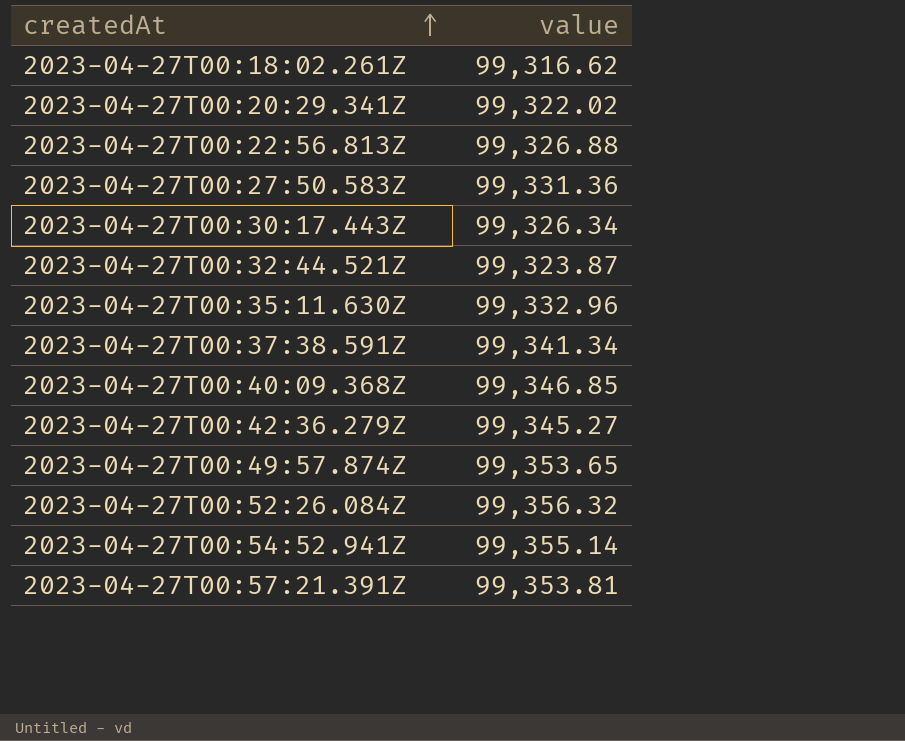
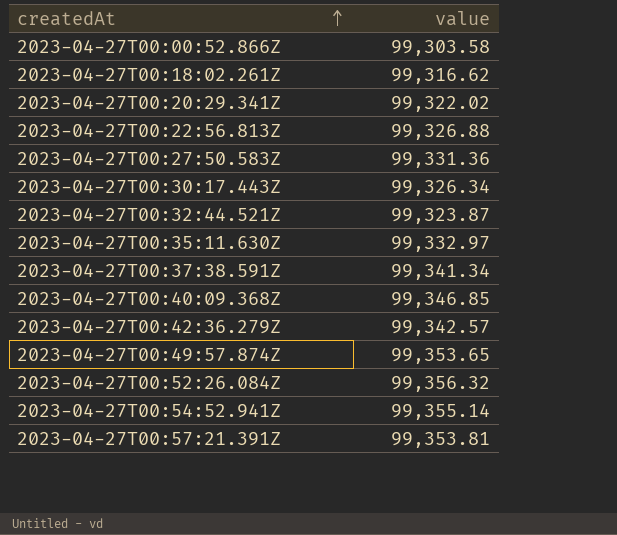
row 2023-04-27T00:00:52.866Z: none -> 99,303.58
2023-04-27T00:35:11.630Z | value: 99,332.96 -> 99,332.97
2023-04-27T00:42:36.279Z | value: 99,345.27 -> 99,342.57

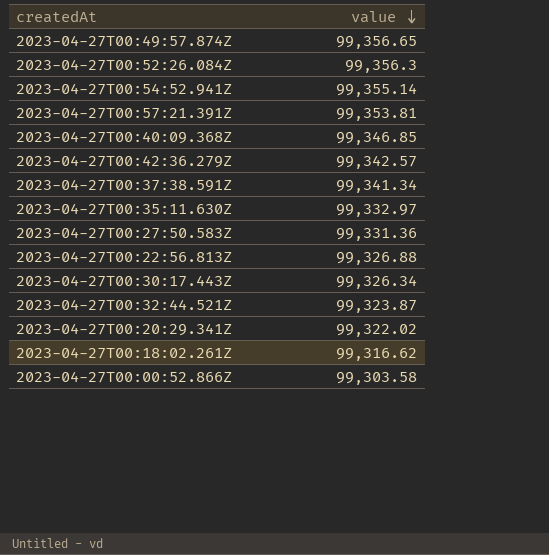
row order: createdAt ascending -> value descending
2023-04-27T00:49:57.874Z | value: 99,353.65 -> 99,356.65
2023-04-27T00:52:26.084Z | value: 99,356.32 -> 99,356.3

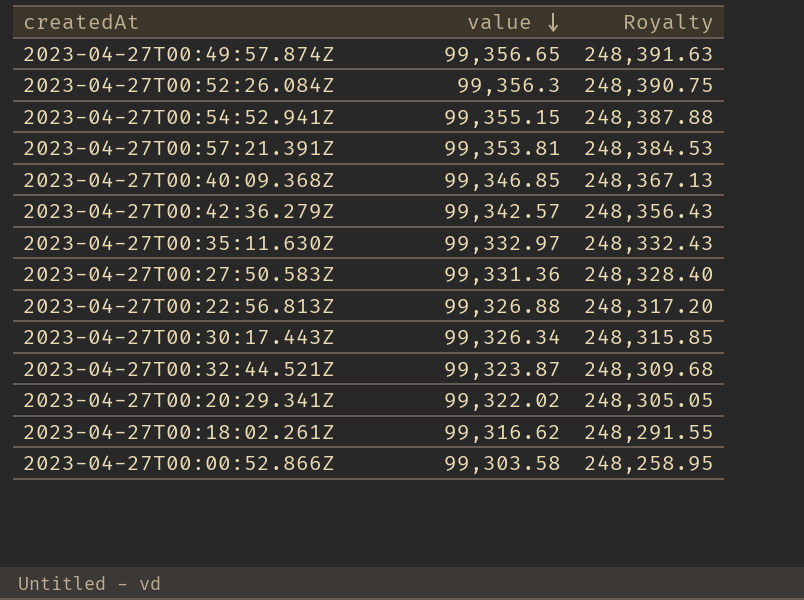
column Royalty | formula: none -> [value] * 2.5
row 2023-04-27T00:37:38.591Z: 99,341.34 -> none
2023-04-27T00:54:52.941Z | value: 99,355.14 -> 99,355.15

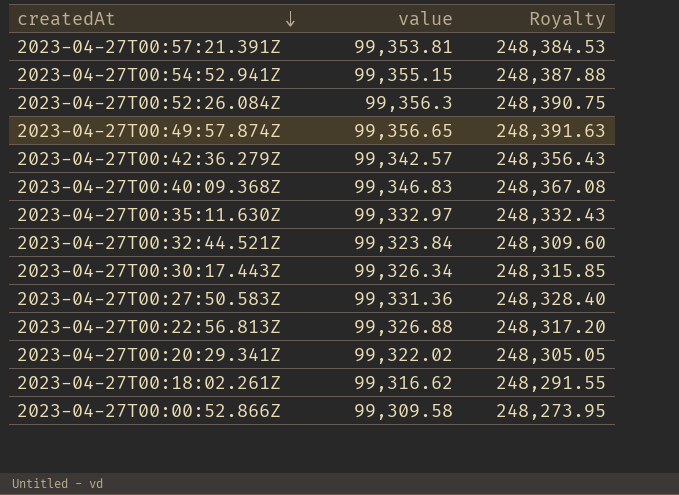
row order: value descending -> createdAt descending
2023-04-27T00:40:09.368Z | value: 99,346.85 -> 99,346.83
2023-04-27T00:40:09.368Z | Royalty: 248,367.13 -> 248,367.08
2023-04-27T00:32:44.521Z | value: 99,323.87 -> 99,323.84
2023-04-27T00:32:44.521Z | Royalty: 248,309.68 -> 248,309.60
2023-04-27T00:00:52.866Z | value: 99,303.58 -> 99,309.58
2023-04-27T00:00:52.866Z | Royalty: 248,258.95 -> 248,273.95

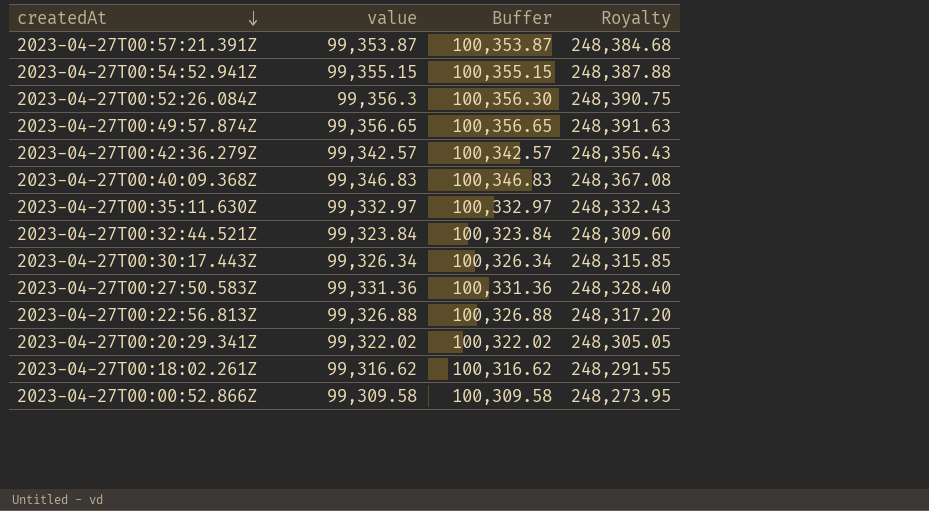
column Buffer | formula: none -> [value] + 1000
2023-04-27T00:57:21.391Z | value: 99,353.81 -> 99,353.87
2023-04-27T00:57:21.391Z | Royalty: 248,384.53 -> 248,384.68

